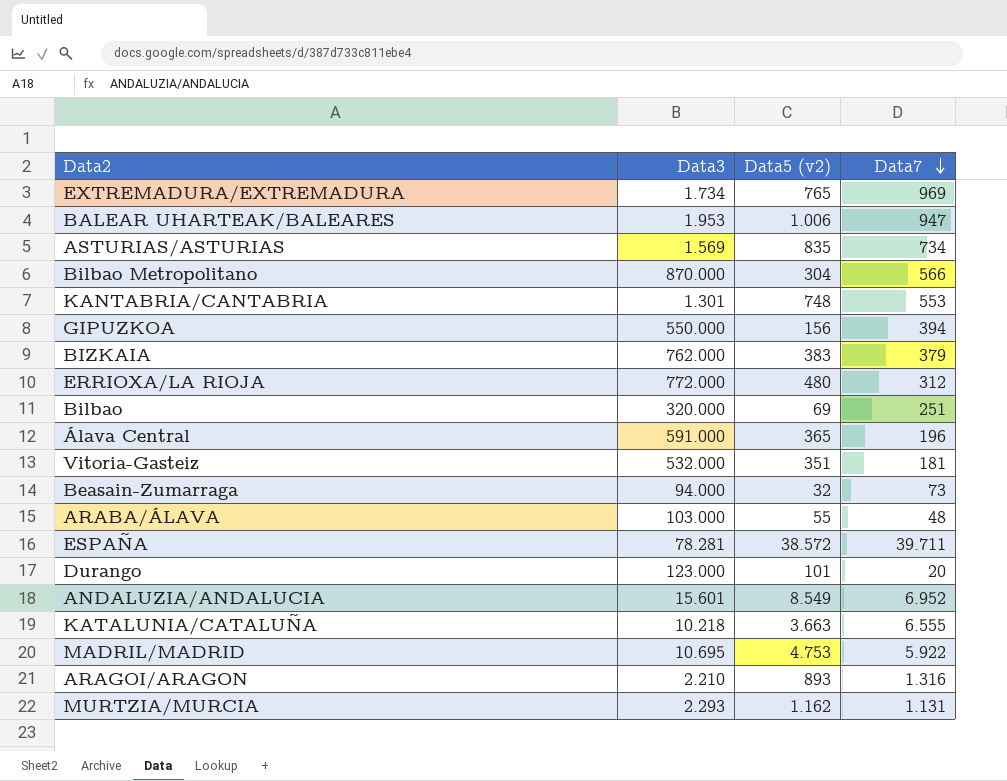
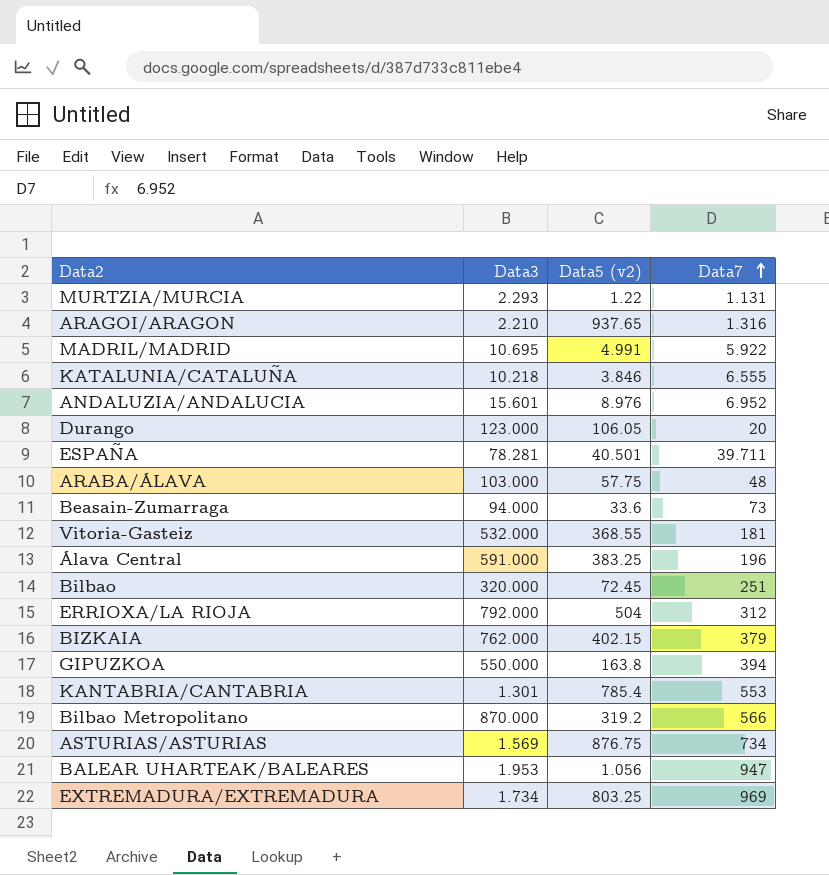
row order: Data7 descending -> Data7 ascending
MURTZIA/MURCIA | Data5 (v2): 1.162 -> 1.22
ARAGOI/ARAGON | Data5 (v2): 893 -> 937.65
MADRIL/MADRID | Data5 (v2): 4.753 -> 4.991
KATALUNIA/CATALUÑA | Data5 (v2): 3.663 -> 3.846
ANDALUZIA/ANDALUCIA | Data5 (v2): 8.549 -> 8.976
Durango | Data5 (v2): 101 -> 106.05
ESPAÑA | Data5 (v2): 38.572 -> 40.501
ARABA/ÁLAVA | Data5 (v2): 55 -> 57.75
Beasain-Zumarraga | Data5 (v2): 32 -> 33.6
Vitoria-Gasteiz | Data5 (v2): 351 -> 368.55
Álava Central | Data5 (v2): 365 -> 383.25
Bilbao | Data5 (v2): 69 -> 72.45
ERRIOXA/LA RIOJA | Data3: 772.000 -> 792.000
ERRIOXA/LA RIOJA | Data5 (v2): 480 -> 504
BIZKAIA | Data5 (v2): 383 -> 402.15
GIPUZKOA | Data5 (v2): 156 -> 163.8
KANTABRIA/CANTABRIA | Data5 (v2): 748 -> 785.4
Bilbao Metropolitano | Data5 (v2): 304 -> 319.2
ASTURIAS/ASTURIAS | Data5 (v2): 835 -> 876.75
BALEAR UHARTEAK/BALEARES | Data5 (v2): 1.006 -> 1.056
EXTREMADURA/EXTREMADURA | Data5 (v2): 765 -> 803.25

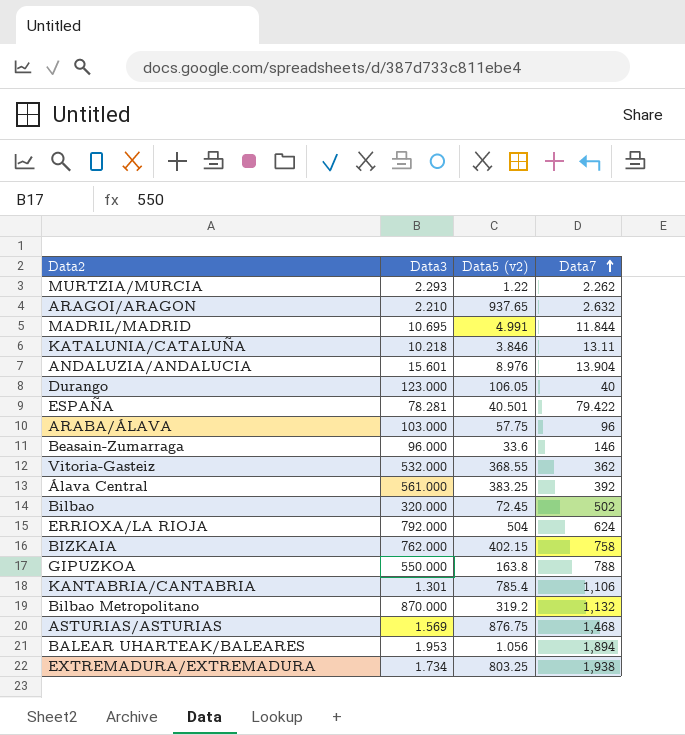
MURTZIA/MURCIA | Data7: 1.131 -> 2.262
ARAGOI/ARAGON | Data7: 1.316 -> 2.632
MADRIL/MADRID | Data7: 5.922 -> 11.844
KATALUNIA/CATALUÑA | Data7: 6.555 -> 13.11
ANDALUZIA/ANDALUCIA | Data7: 6.952 -> 13.904
Durango | Data7: 20 -> 40
ESPAÑA | Data7: 39.711 -> 79.422
ARABA/ÁLAVA | Data7: 48 -> 96
Beasain-Zumarraga | Data3: 94.000 -> 96.000
Beasain-Zumarraga | Data7: 73 -> 146
Vitoria-Gasteiz | Data7: 181 -> 362
Álava Central | Data3: 591.000 -> 561.000
Álava Central | Data7: 196 -> 392
Bilbao | Data7: 251 -> 502
ERRIOXA/LA RIOJA | Data7: 312 -> 624
BIZKAIA | Data7: 379 -> 758
GIPUZKOA | Data7: 394 -> 788
KANTABRIA/CANTABRIA | Data7: 553 -> 1,106
Bilbao Metropolitano | Data7: 566 -> 1,132
ASTURIAS/ASTURIAS | Data7: 734 -> 1,468
BALEAR UHARTEAK/BALEARES | Data7: 947 -> 1,894
EXTREMADURA/EXTREMADURA | Data7: 969 -> 1,938

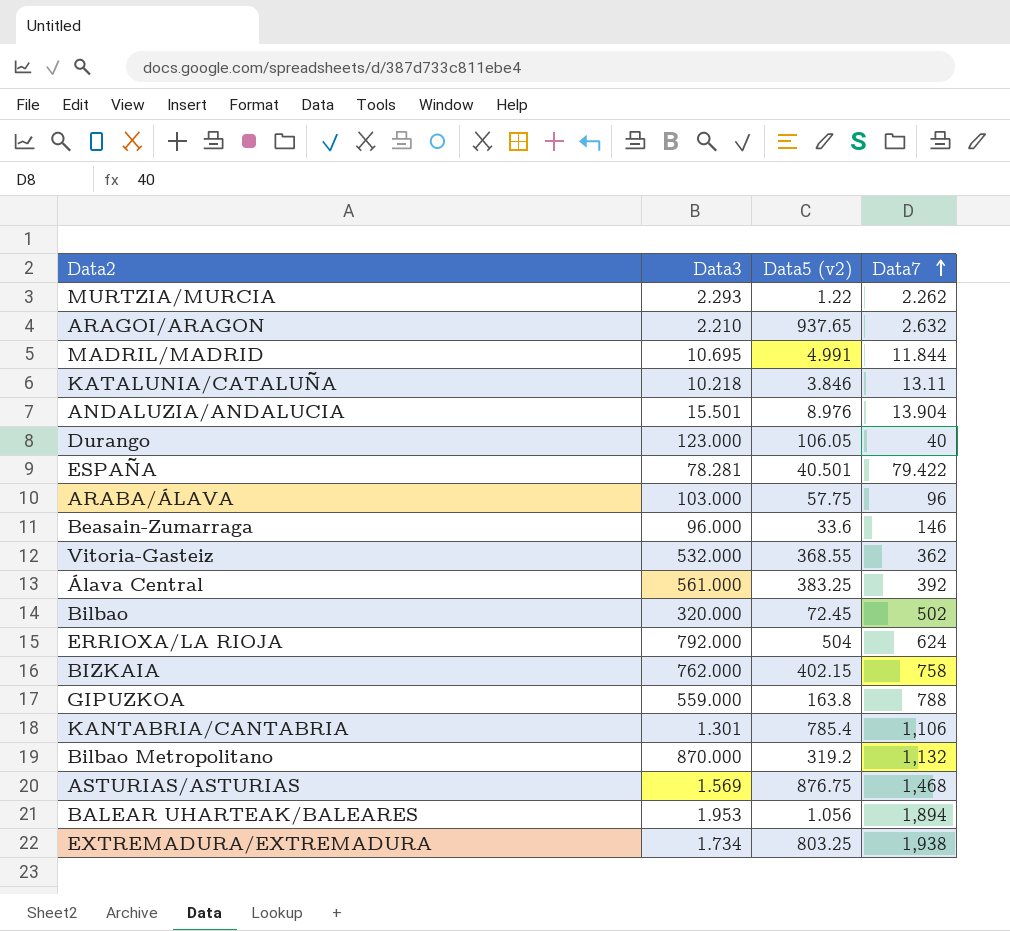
ANDALUZIA/ANDALUCIA | Data3: 15.601 -> 15.501
GIPUZKOA | Data3: 550.000 -> 559.000

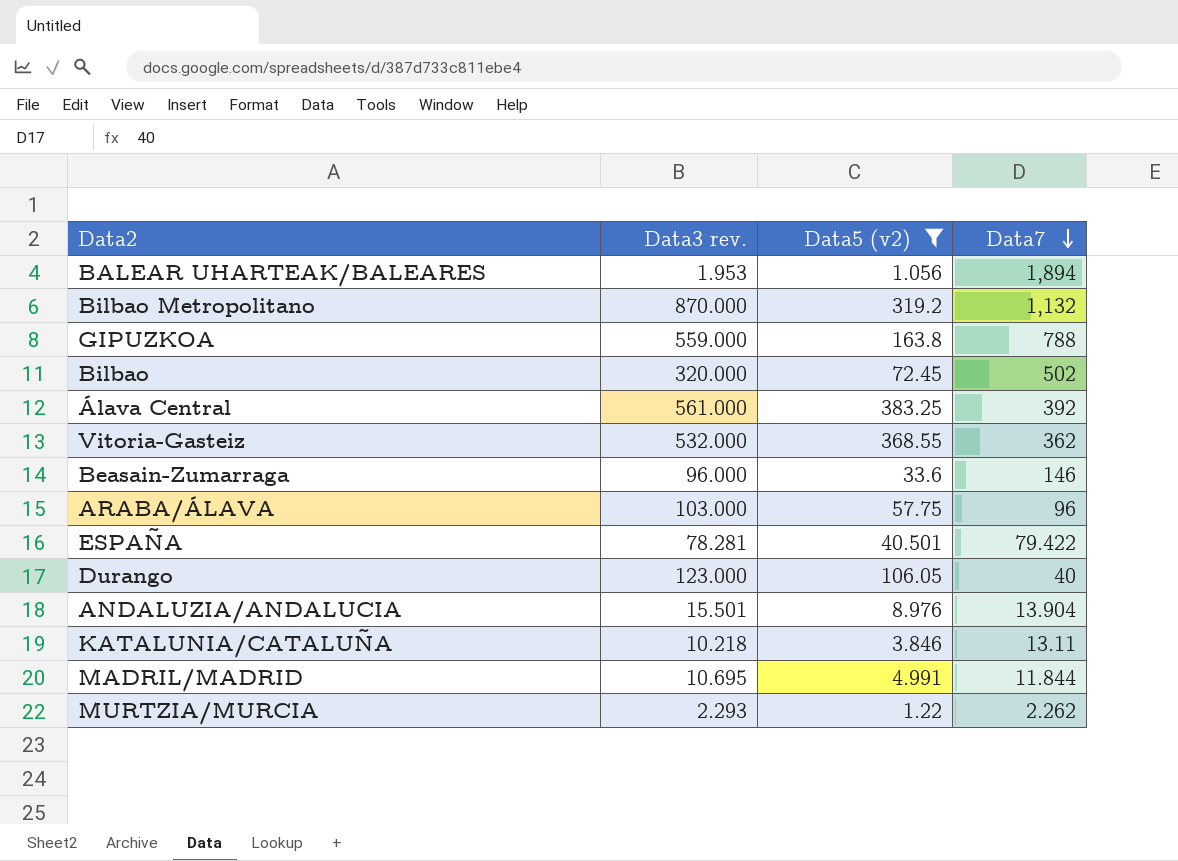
filter: none -> Data5 (v2) <= 383.25
row order: Data7 ascending -> Data7 descending
column name: Data3 -> Data3 rev.

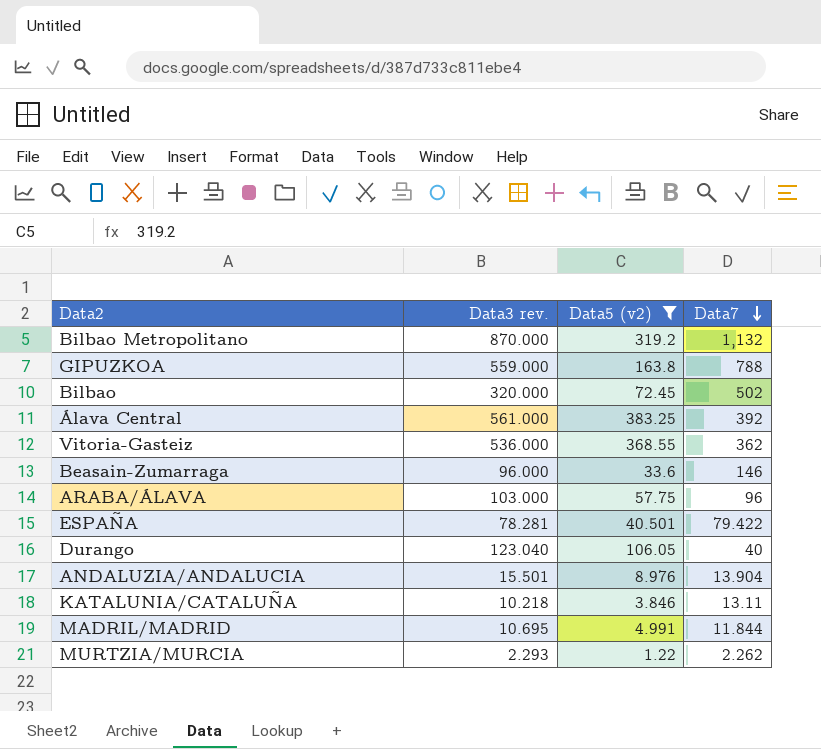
row BALEAR UHARTEAK/BALEARES: 1.953 | 1.056 | 1,894 -> none
Vitoria-Gasteiz | Data3 rev.: 532.000 -> 536.000
Durango | Data3 rev.: 123.000 -> 123.040

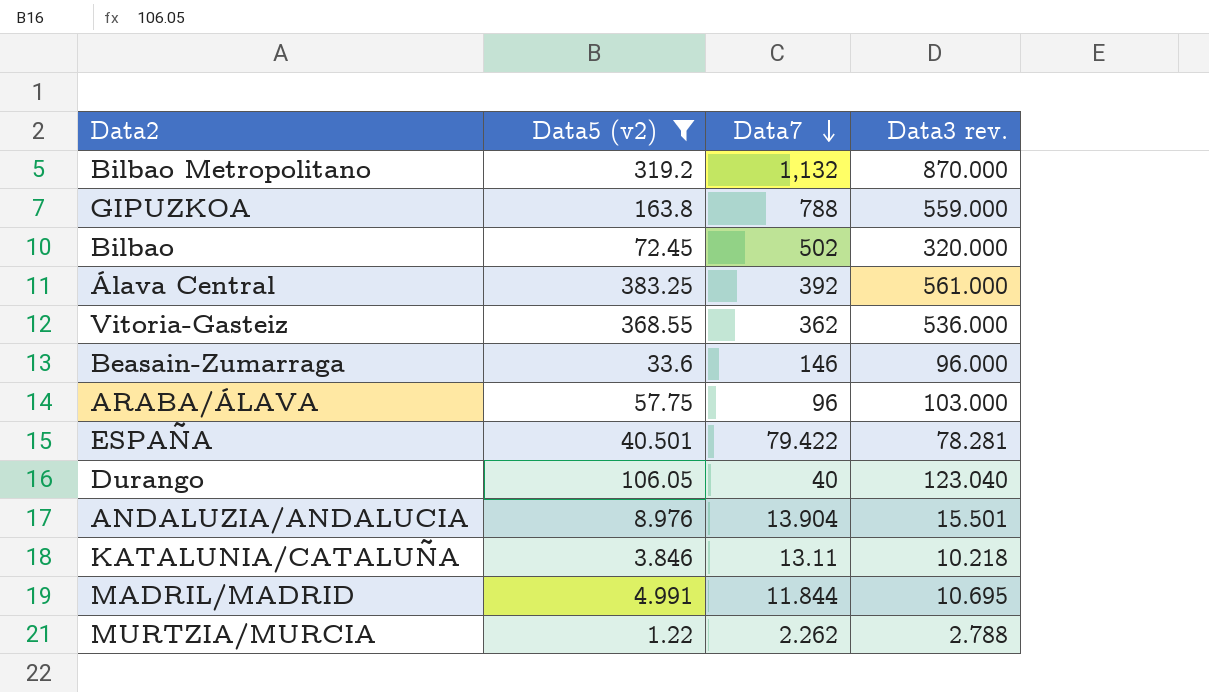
column Data3 rev. | position: 2 -> 4
MURTZIA/MURCIA | Data3 rev.: 2.293 -> 2.788

